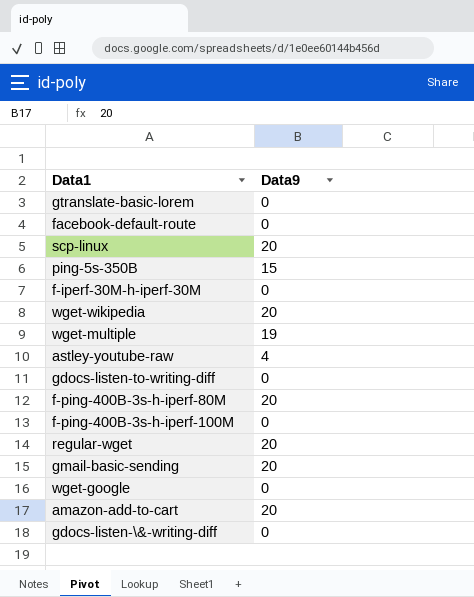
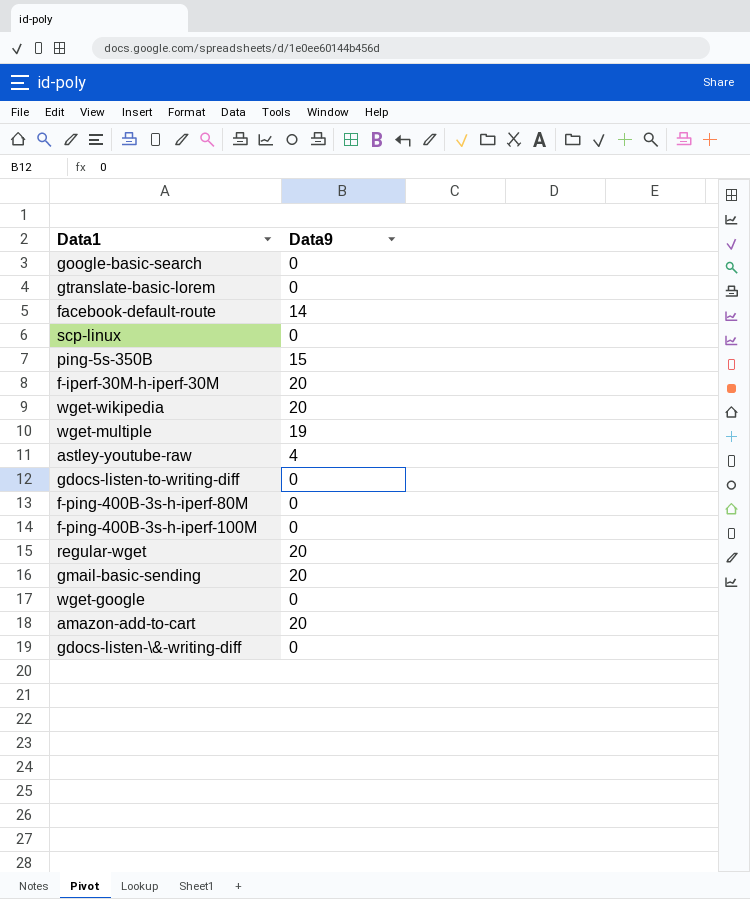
row google-basic-search: none -> 0
facebook-default-route | Data9: 0 -> 14
scp-linux | Data9: 20 -> 0
f-iperf-30M-h-iperf-30M | Data9: 0 -> 20
f-ping-400B-3s-h-iperf-80M | Data9: 20 -> 0

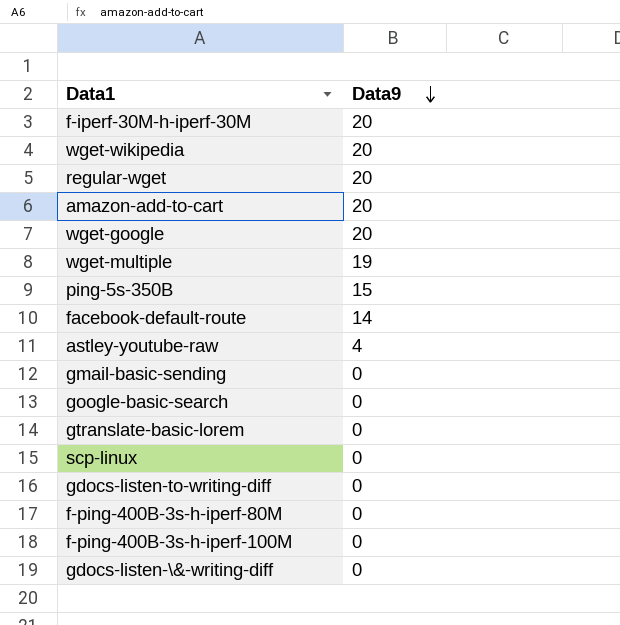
row order: none -> Data9 descending
wget-google | Data9: 0 -> 20
gmail-basic-sending | Data9: 20 -> 0

